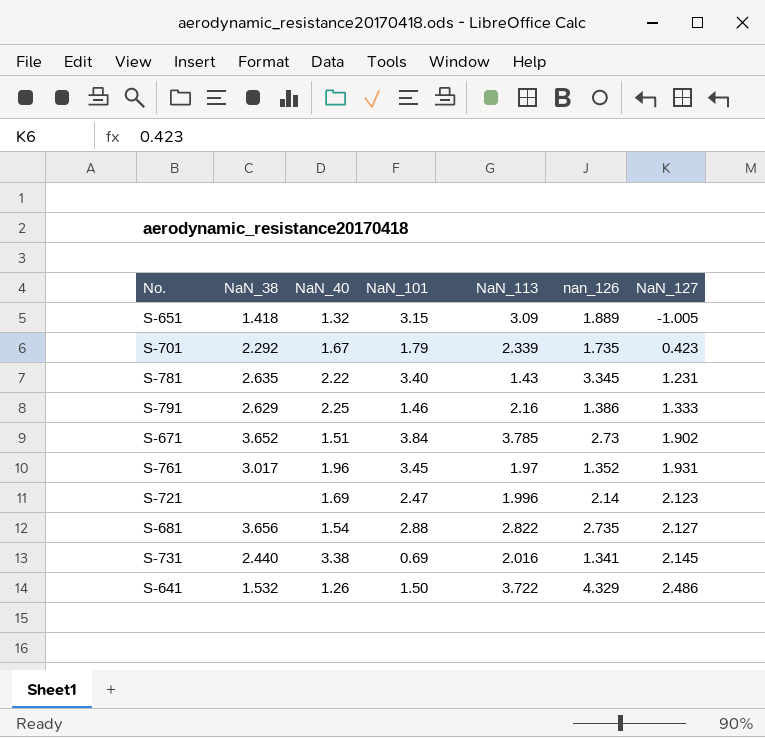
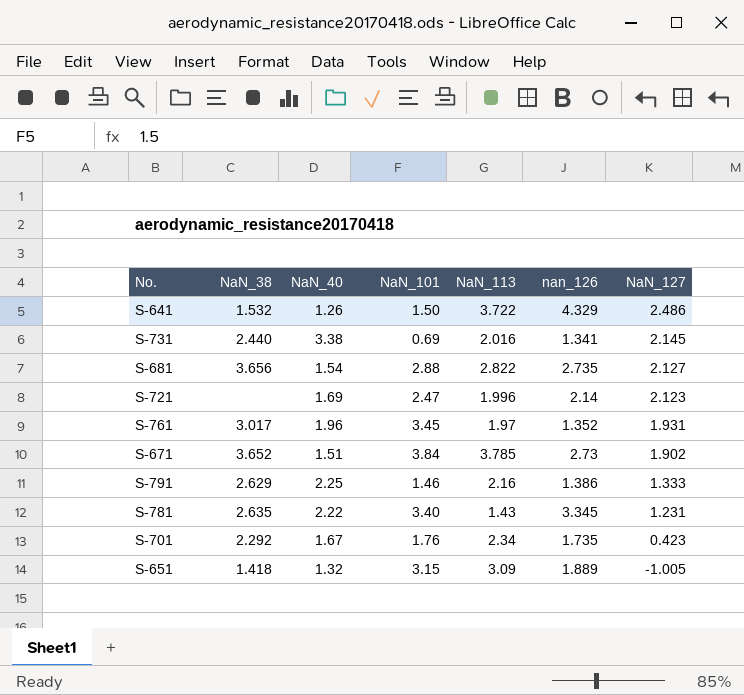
row order: NaN_127 ascending -> NaN_127 descending
S-701 | NaN_101: 1.79 -> 1.76
S-701 | NaN_113: 2.339 -> 2.34

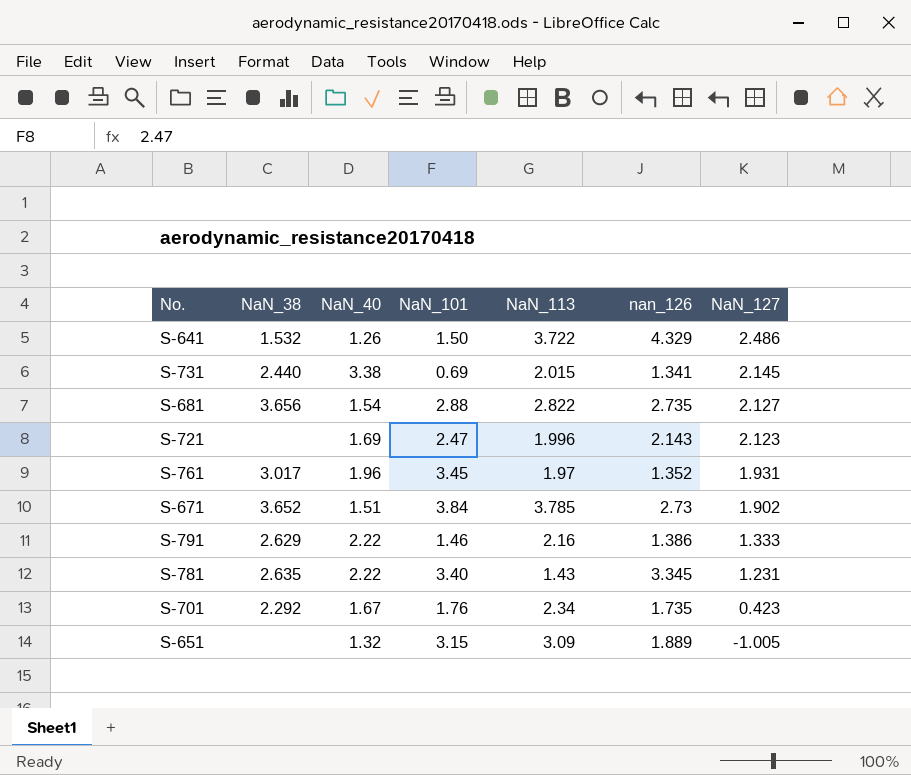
S-731 | NaN_113: 2.016 -> 2.015
S-721 | nan_126: 2.14 -> 2.143
S-791 | NaN_40: 2.25 -> 2.22
S-651 | NaN_38: 1.418 -> none

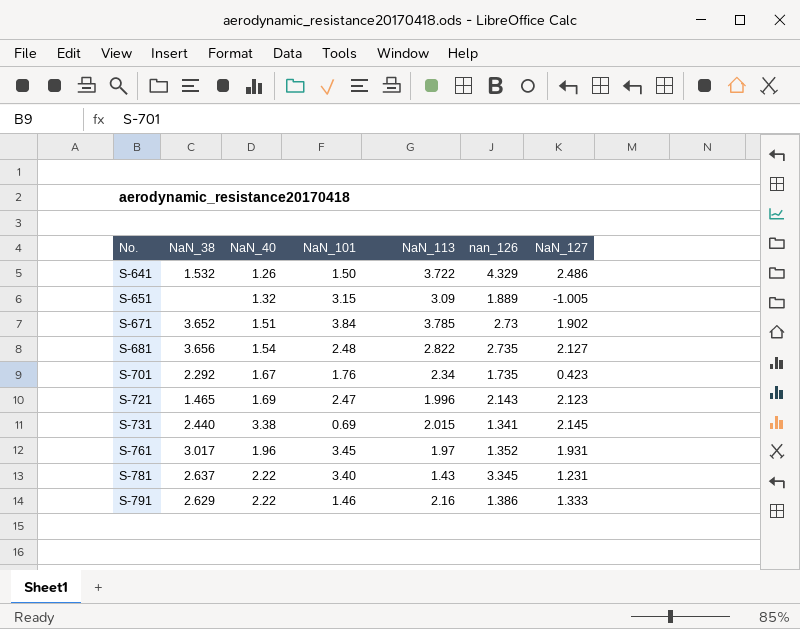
row order: NaN_127 descending -> No. ascending
S-681 | NaN_101: 2.88 -> 2.48
S-721 | NaN_38: none -> 1.465
S-781 | NaN_38: 2.635 -> 2.637

